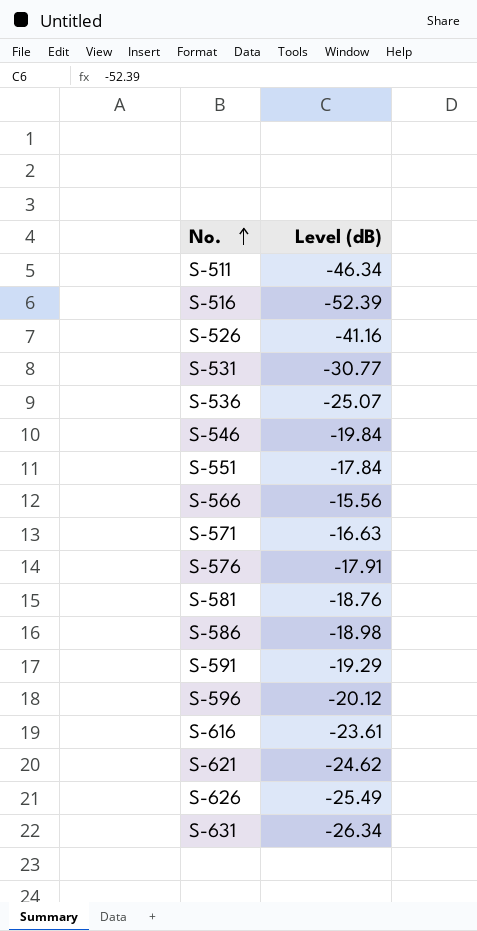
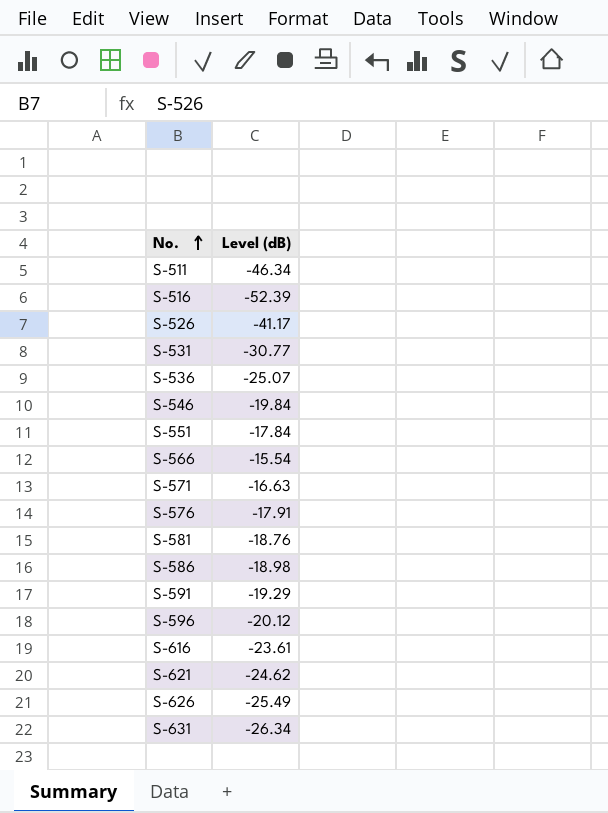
S-526 | Level (dB): -41.16 -> -41.17
S-566 | Level (dB): -15.56 -> -15.54

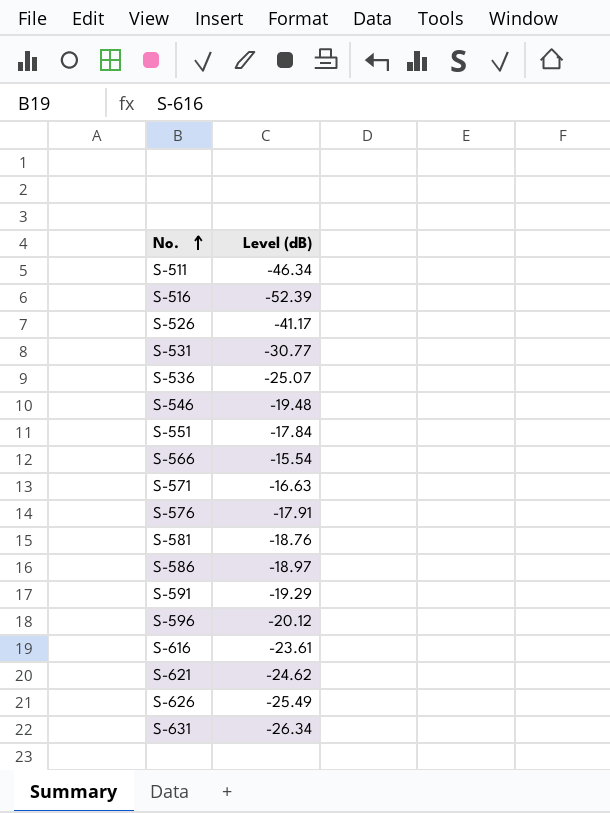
S-546 | Level (dB): -19.84 -> -19.48
S-586 | Level (dB): -18.98 -> -18.97

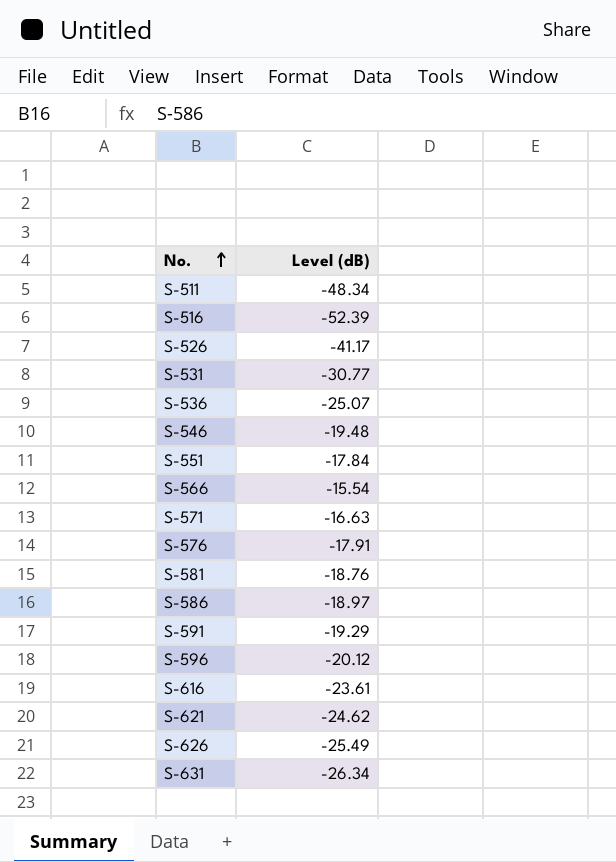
S-511 | Level (dB): -46.34 -> -48.34

